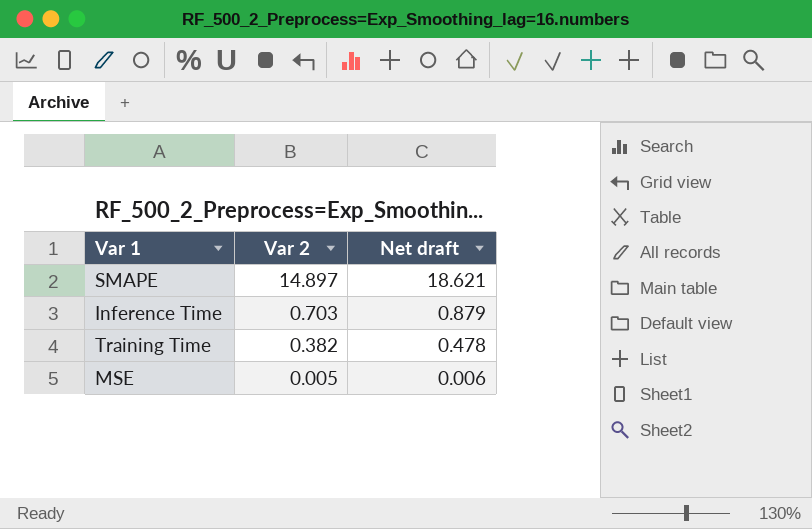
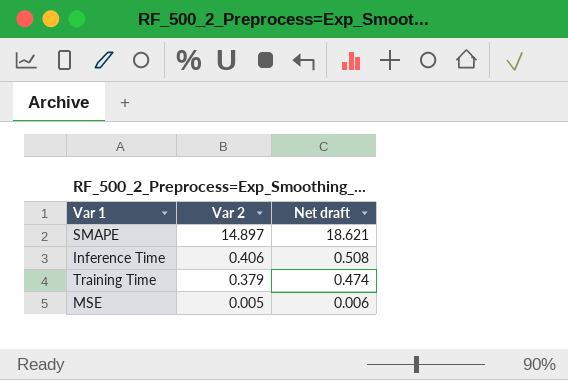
Inference Time | Var 2: 0.703 -> 0.406
Inference Time | Net draft: 0.879 -> 0.508
Training Time | Var 2: 0.382 -> 0.379
Training Time | Net draft: 0.478 -> 0.474

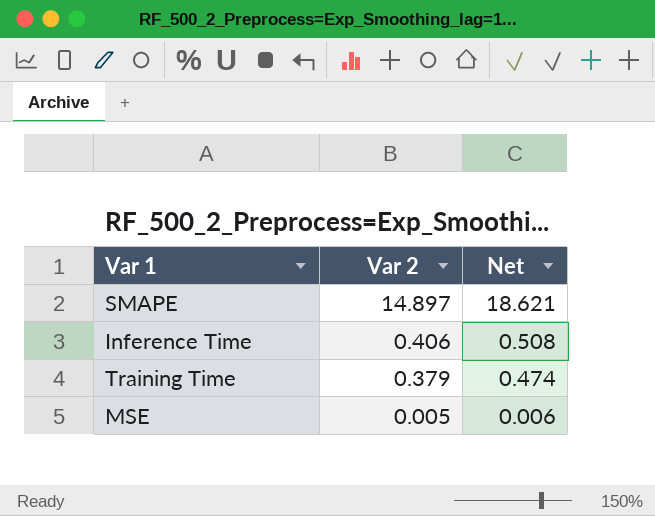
column name: Net draft -> Net

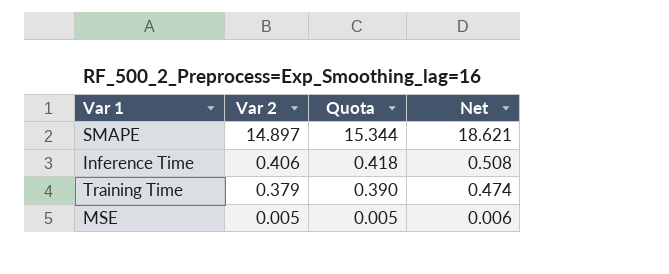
column Quota | formula: none -> [Var 2] * 1.03

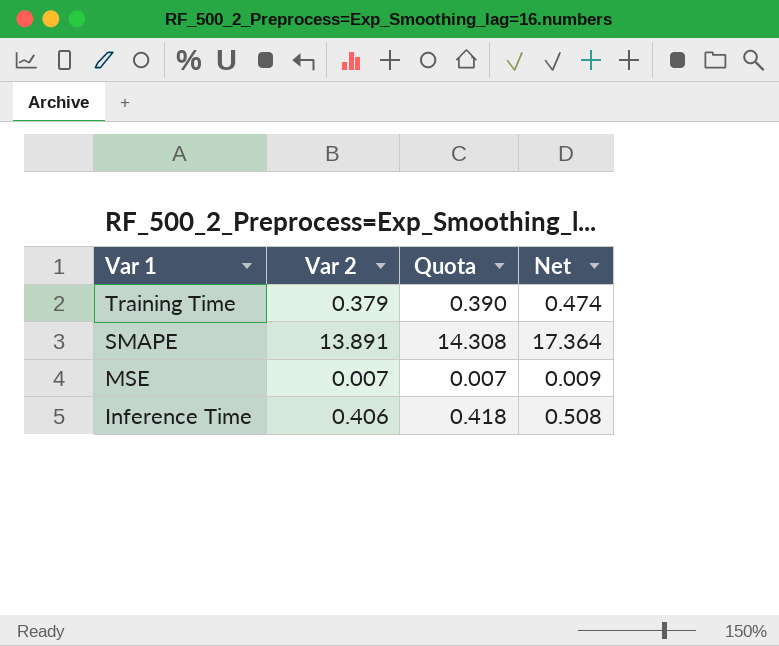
row order: Var 2 descending -> Var 1 descending
SMAPE | Var 2: 14.897 -> 13.891
SMAPE | Quota: 15.344 -> 14.308
SMAPE | Net: 18.621 -> 17.364
MSE | Var 2: 0.005 -> 0.007
MSE | Quota: 0.005 -> 0.007
MSE | Net: 0.006 -> 0.009

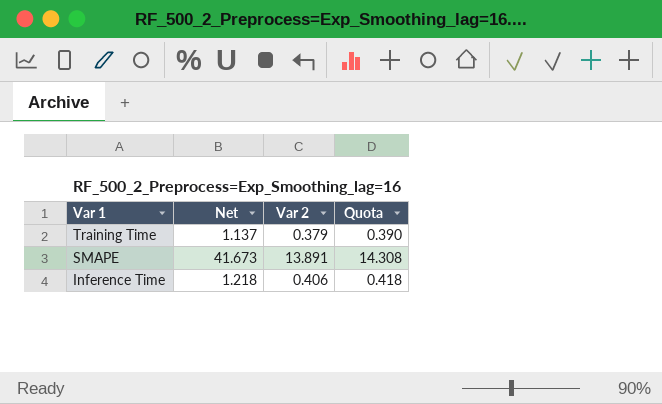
column Net | formula: [Var 2] * 1.25 -> [Var 2] * 3
column Net | position: 4 -> 2
row MSE: 0.007 | 0.007 | 0.009 -> none

